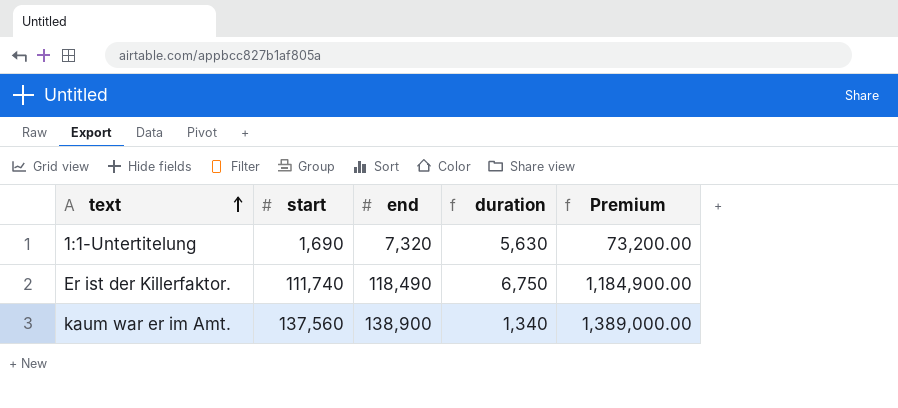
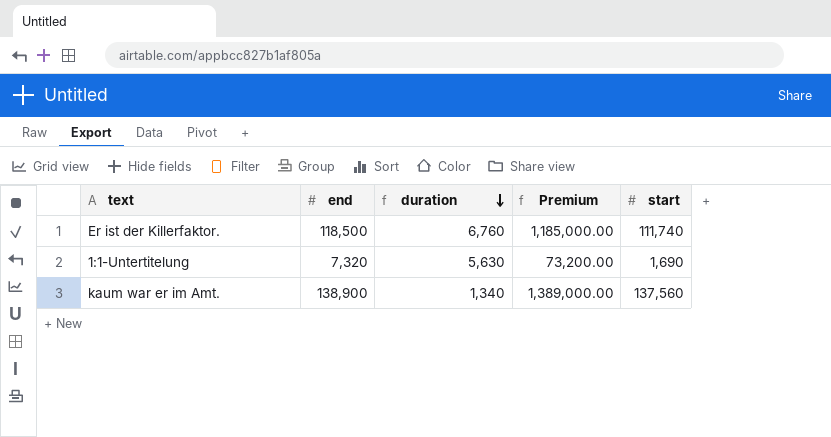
row order: text ascending -> duration descending
column start | position: 2 -> 5
Er ist der Killerfaktor. | end: 118,490 -> 118,500
Er ist der Killerfaktor. | duration: 6,750 -> 6,760
Er ist der Killerfaktor. | Premium: 1,184,900.00 -> 1,185,000.00

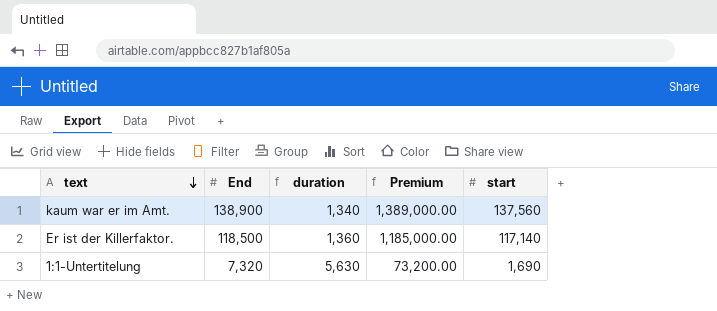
row order: duration descending -> text descending
column name: end -> End
Er ist der Killerfaktor. | duration: 6,760 -> 1,360
Er ist der Killerfaktor. | start: 111,740 -> 117,140

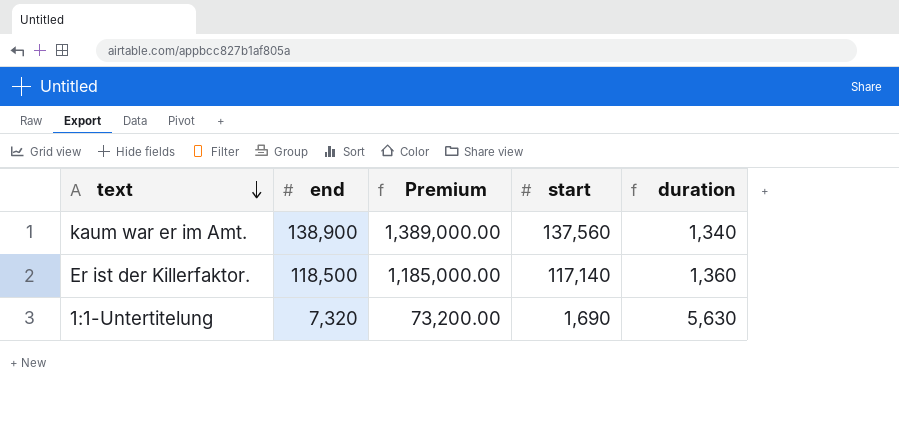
column name: End -> end
column duration | position: 3 -> 5

